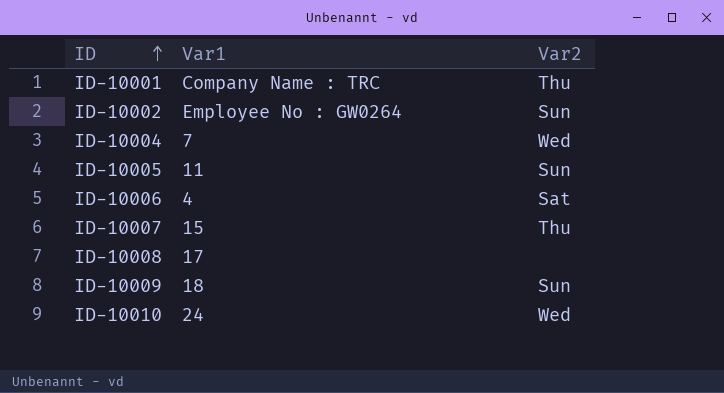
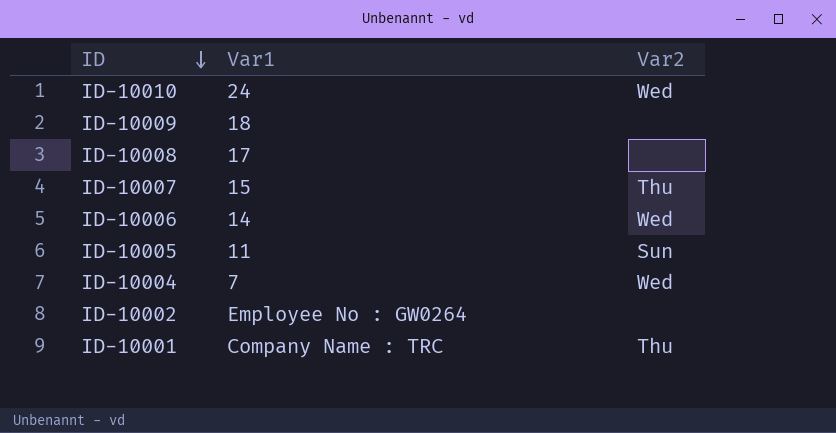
row order: ID ascending -> ID descending
ID-10009 | Var2: Sun -> none
ID-10006 | Var1: 4 -> 14
ID-10006 | Var2: Sat -> Wed
ID-10002 | Var2: Sun -> none

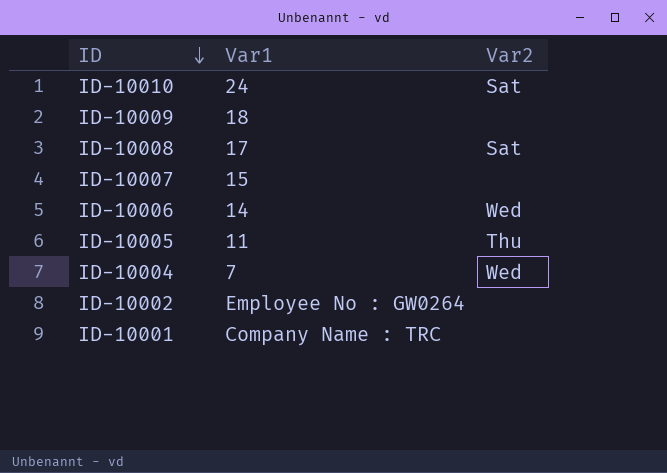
ID-10010 | Var2: Wed -> Sat
ID-10008 | Var2: none -> Sat
ID-10007 | Var2: Thu -> none
ID-10005 | Var2: Sun -> Thu
ID-10001 | Var2: Thu -> none

